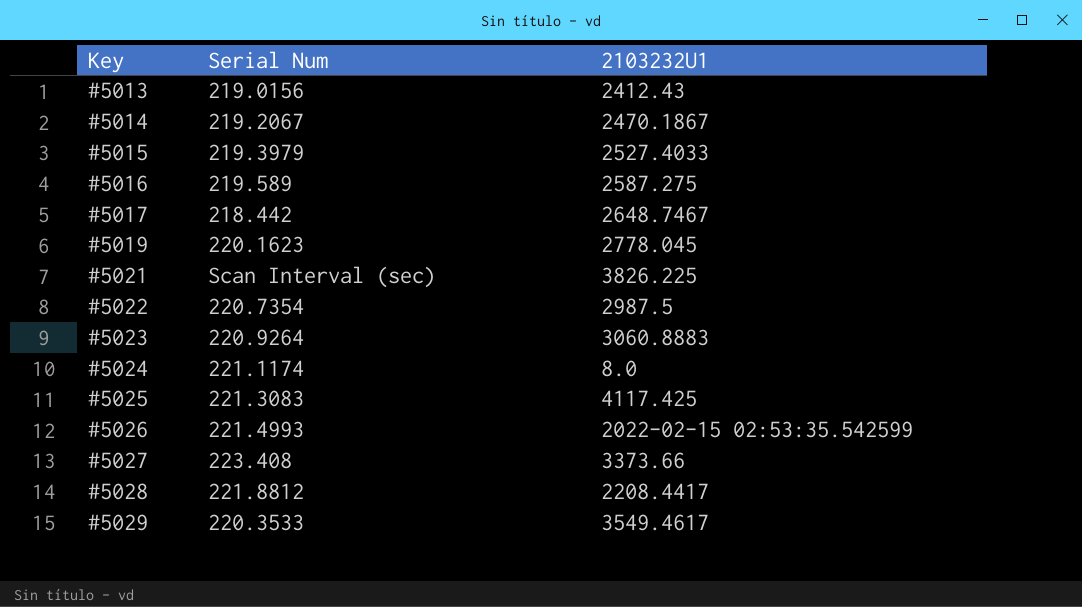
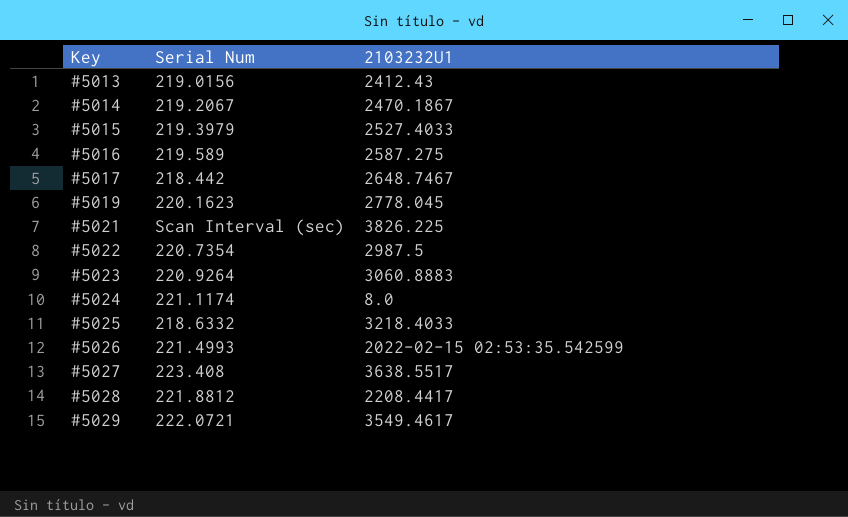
#5025 | Serial Num: 221.3083 -> 218.6332
#5025 | 2103232U1: 4117.425 -> 3218.4033
#5027 | 2103232U1: 3373.66 -> 3638.5517
#5029 | Serial Num: 220.3533 -> 222.0721

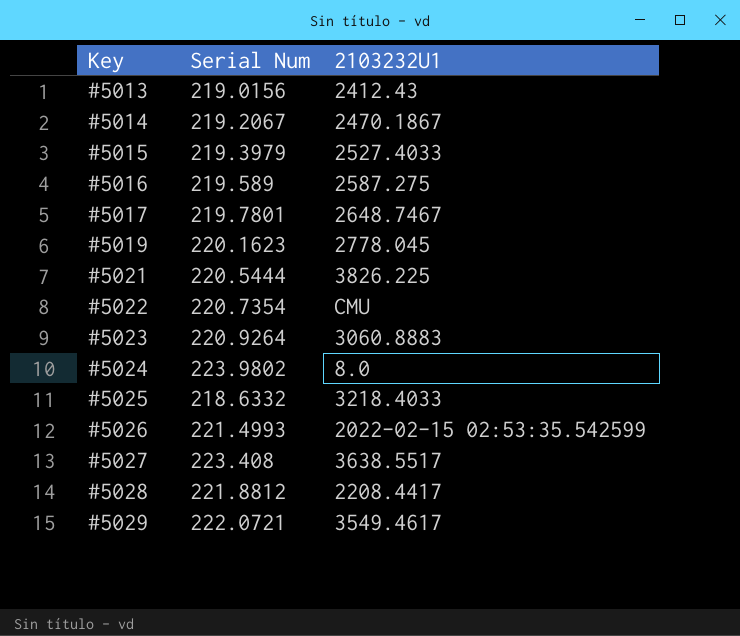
#5017 | Serial Num: 218.442 -> 219.7801
#5021 | Serial Num: Scan Interval (sec) -> 220.5444
#5022 | 2103232U1: 2987.5 -> CMU
#5024 | Serial Num: 221.1174 -> 223.9802

